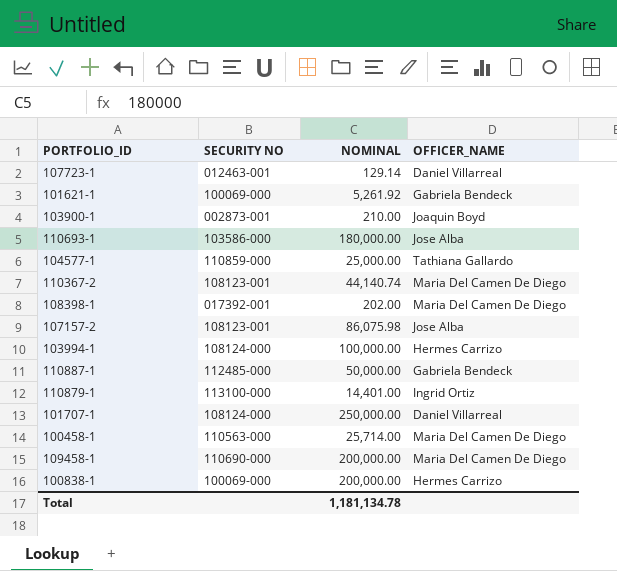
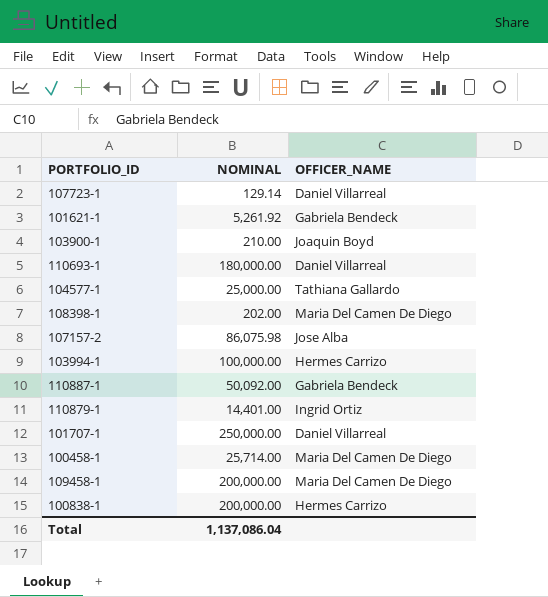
column SECURITY NO | position: 2 -> none
row 110367-2: 108123-001 | 44,140.74 | Maria Del Camen De Diego -> none
110693-1 | OFFICER_NAME: Jose Alba -> Daniel Villarreal
110887-1 | NOMINAL: 50,000.00 -> 50,092.00
Total | NOMINAL: 1,181,134.78 -> 1,137,086.04

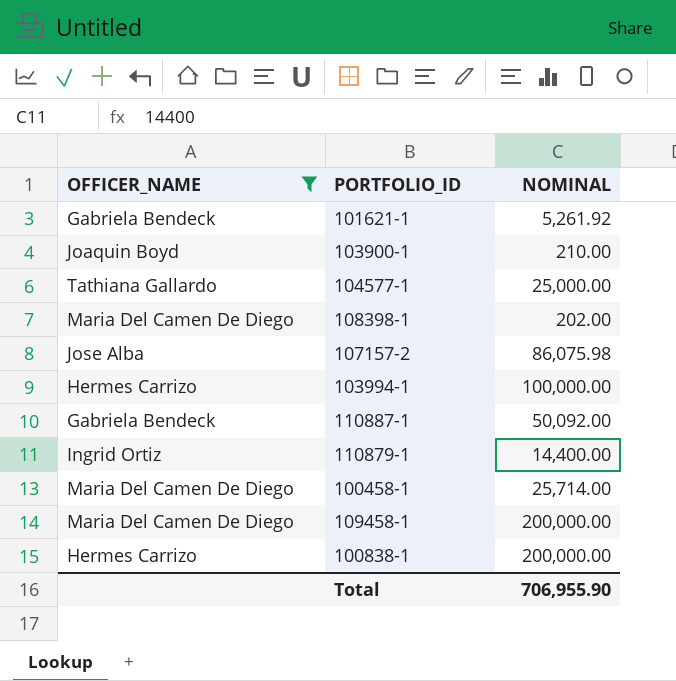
filter: none -> OFFICER_NAME != Daniel Villarreal
column OFFICER_NAME | position: 3 -> 1
110879-1 | NOMINAL: 14,401.00 -> 14,400.00
Total | NOMINAL: 1,137,086.04 -> 706,955.90

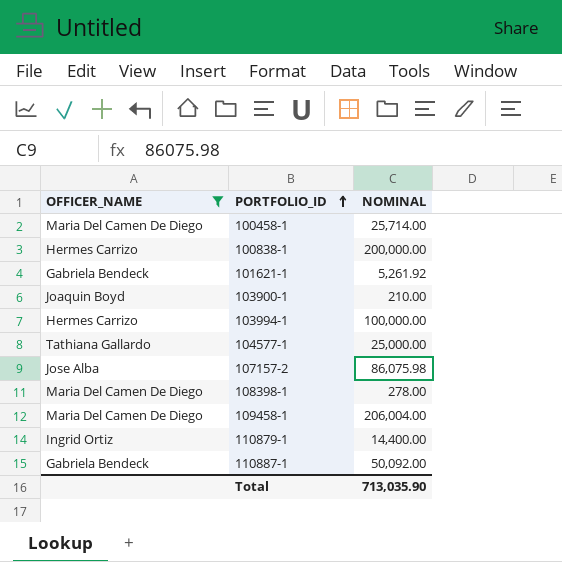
row order: none -> PORTFOLIO_ID ascending
108398-1 | NOMINAL: 202.00 -> 278.00
109458-1 | NOMINAL: 200,000.00 -> 206,004.00
Total | NOMINAL: 706,955.90 -> 713,035.90

